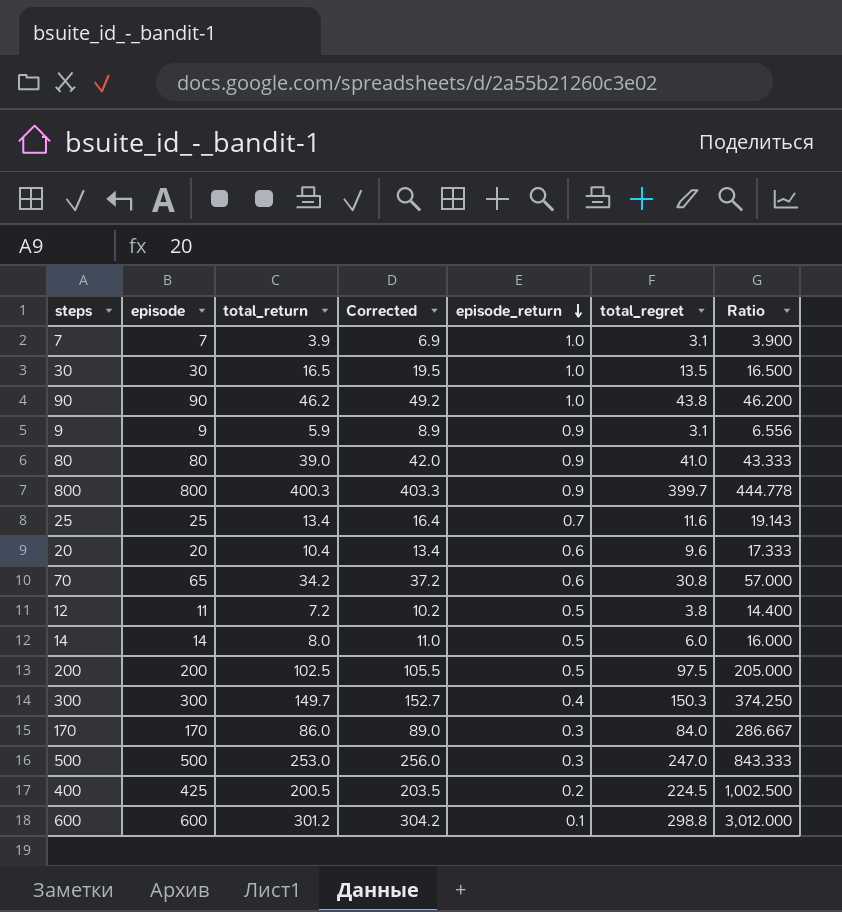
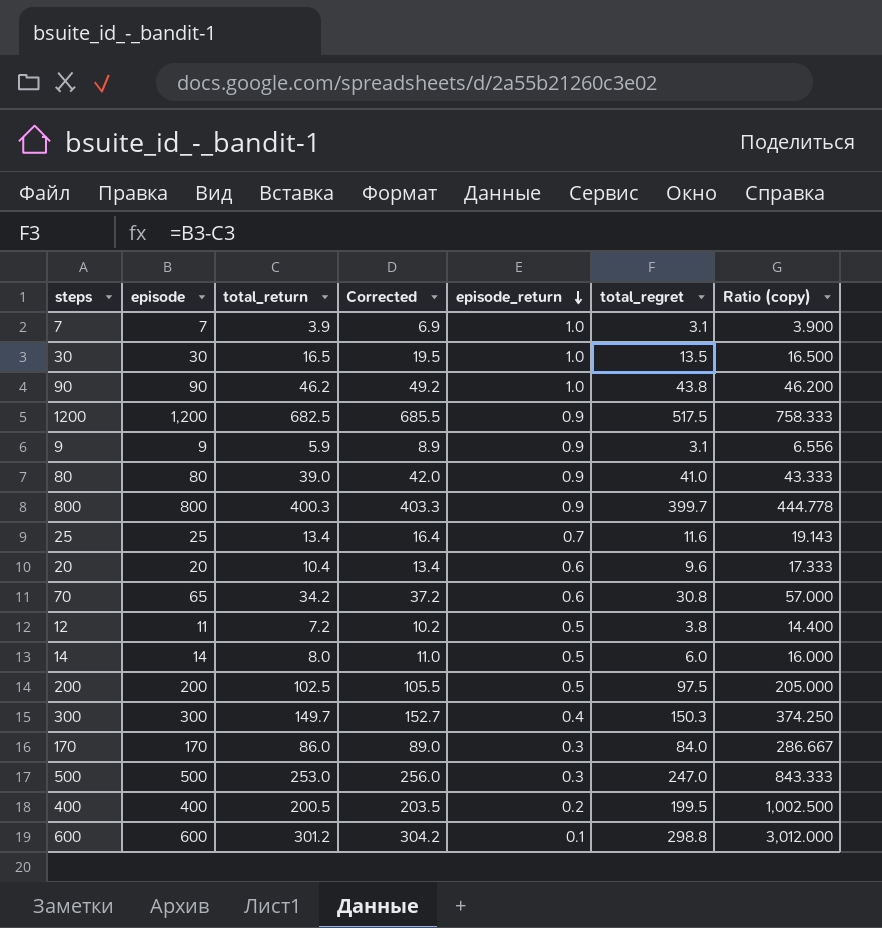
column name: Ratio -> Ratio (copy)
row 1200: none -> 1,200 | 682.5 | 685.5 | 0.9 | 517.5 | 758.333
400 | episode: 425 -> 400
400 | total_regret: 224.5 -> 199.5

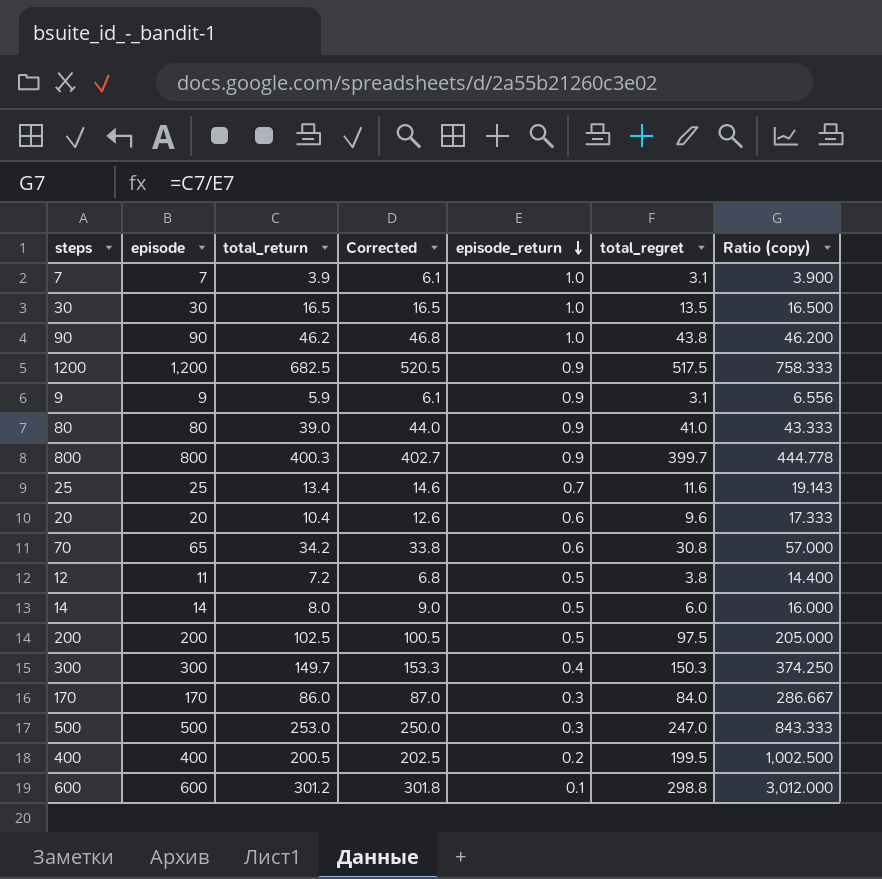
column Corrected | formula: [total_return] + 3 -> [total_regret] + 3

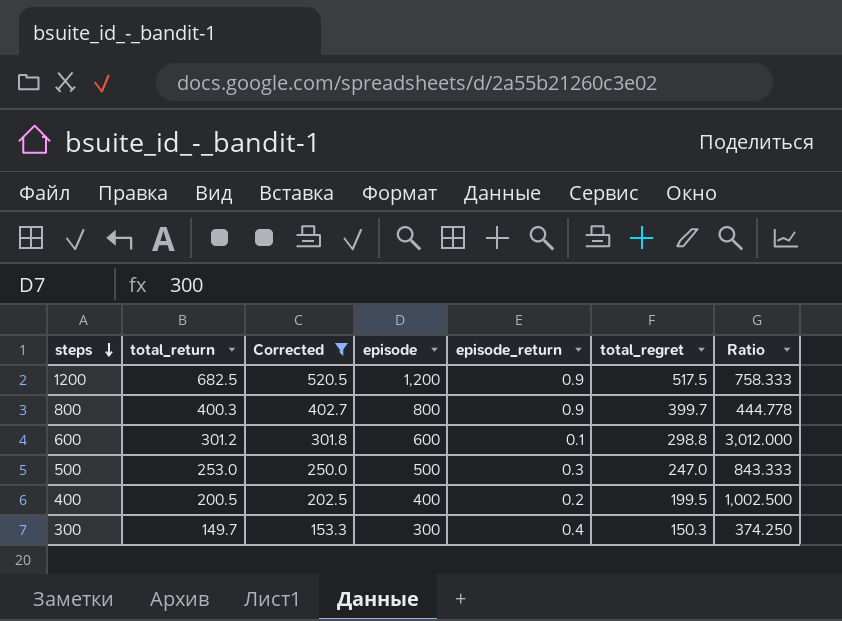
filter: none -> Corrected >= 153.3
row order: episode_return descending -> steps descending
column episode | position: 2 -> 4
column name: Ratio (copy) -> Ratio

